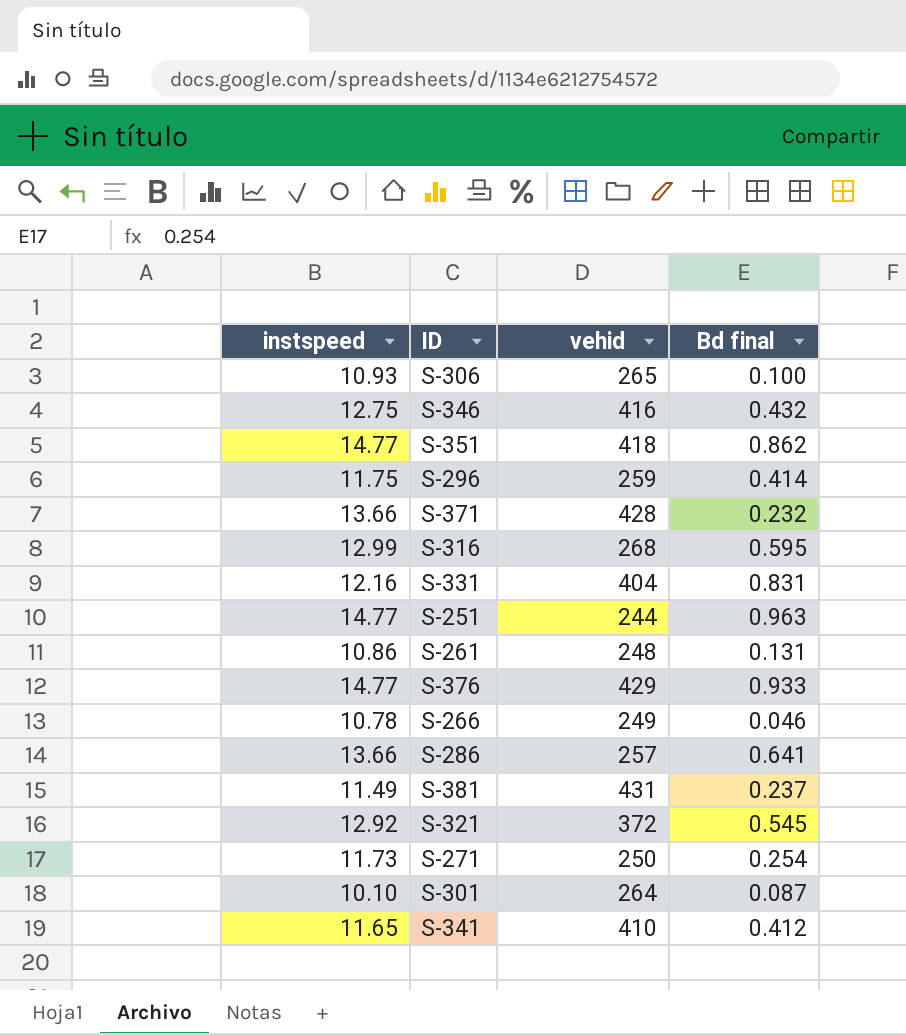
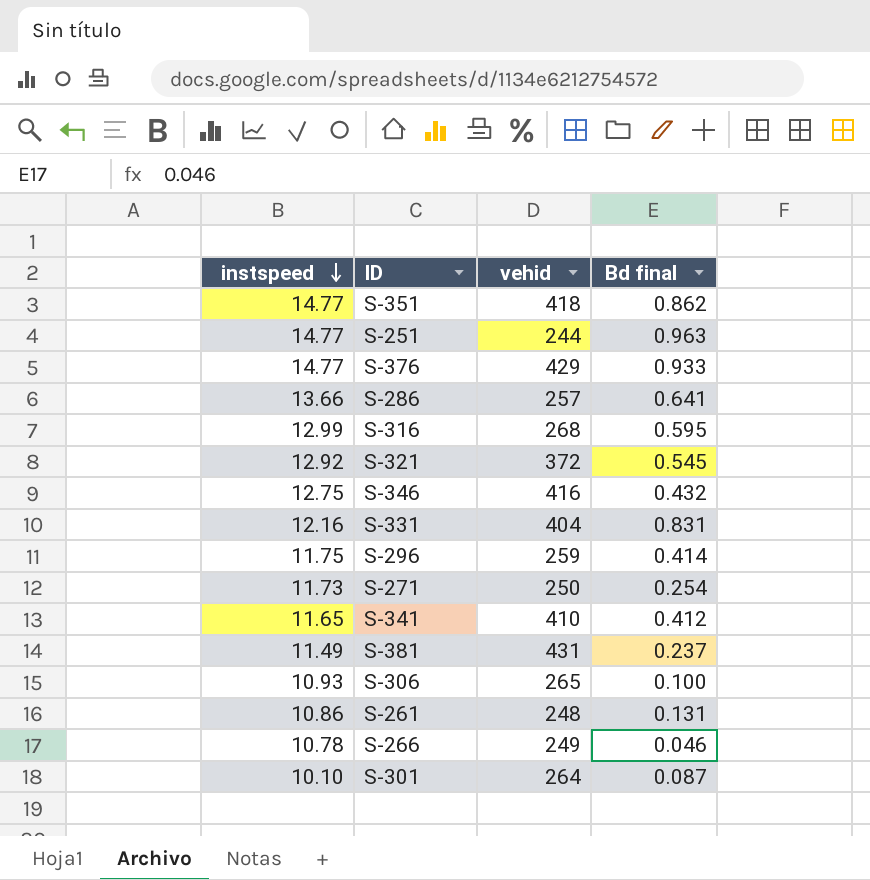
row order: none -> instspeed descending
row S-371: 13.66 | 428 | 0.232 -> none

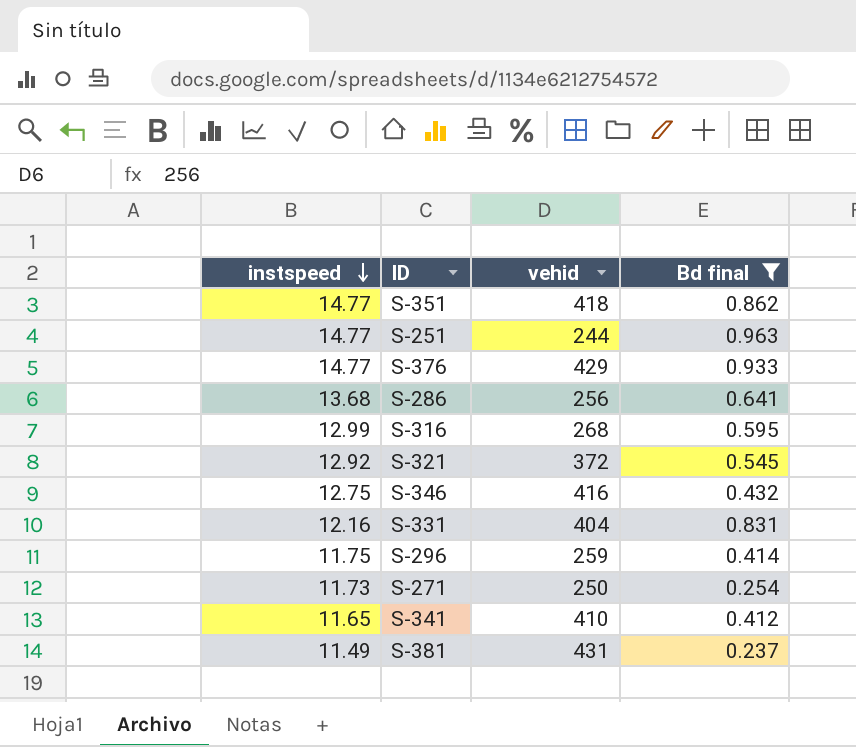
filter: none -> Bd final >= 0.237
S-286 | instspeed: 13.66 -> 13.68
S-286 | vehid: 257 -> 256

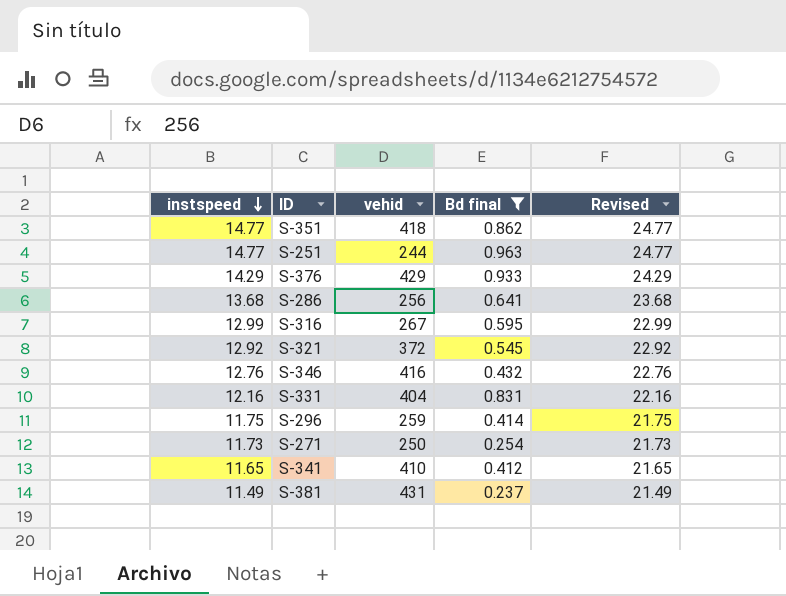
column Revised | formula: none -> [instspeed] + 10
S-376 | instspeed: 14.77 -> 14.29
S-316 | vehid: 268 -> 267
S-346 | instspeed: 12.75 -> 12.76

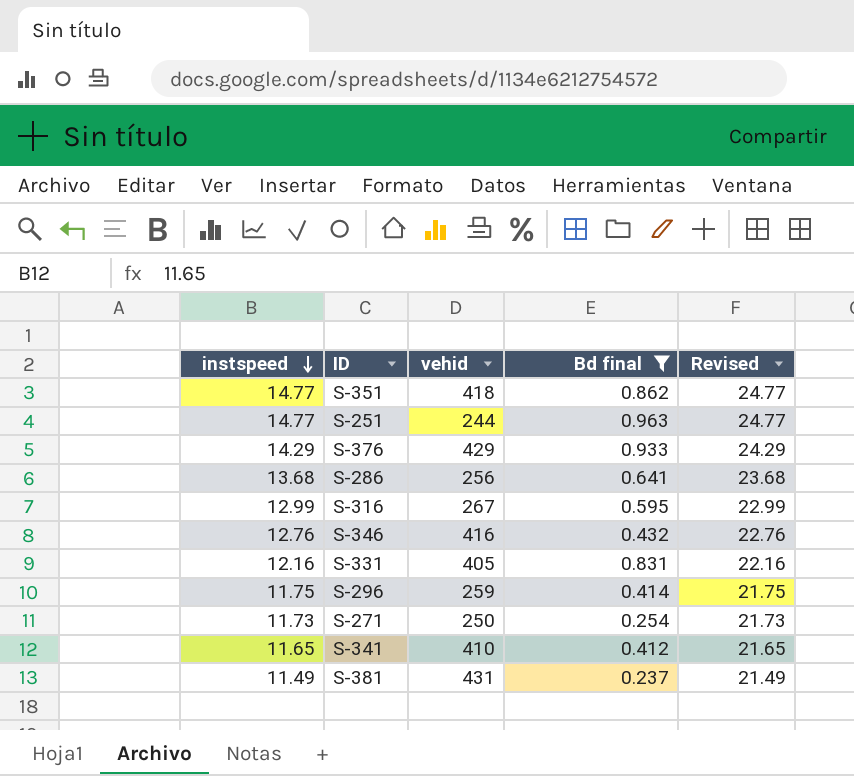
row S-321: 12.92 | 372 | 0.545 | 22.92 -> none
S-331 | vehid: 404 -> 405

